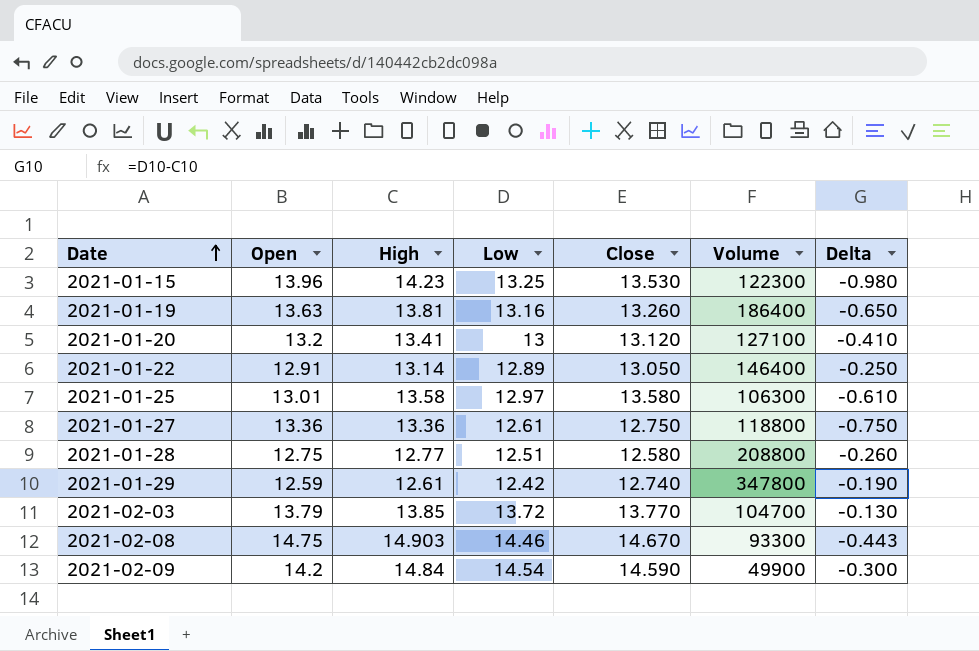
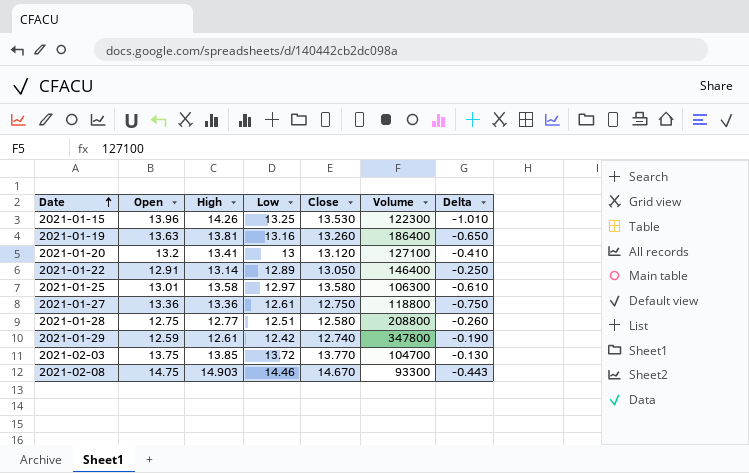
row 2021-02-09: 14.2 | 14.84 | 14.54 | 14.590 | 49900 | -0.300 -> none
2021-01-15 | High: 14.23 -> 14.26
2021-01-15 | Delta: -0.980 -> -1.010
2021-02-03 | Open: 13.79 -> 13.75

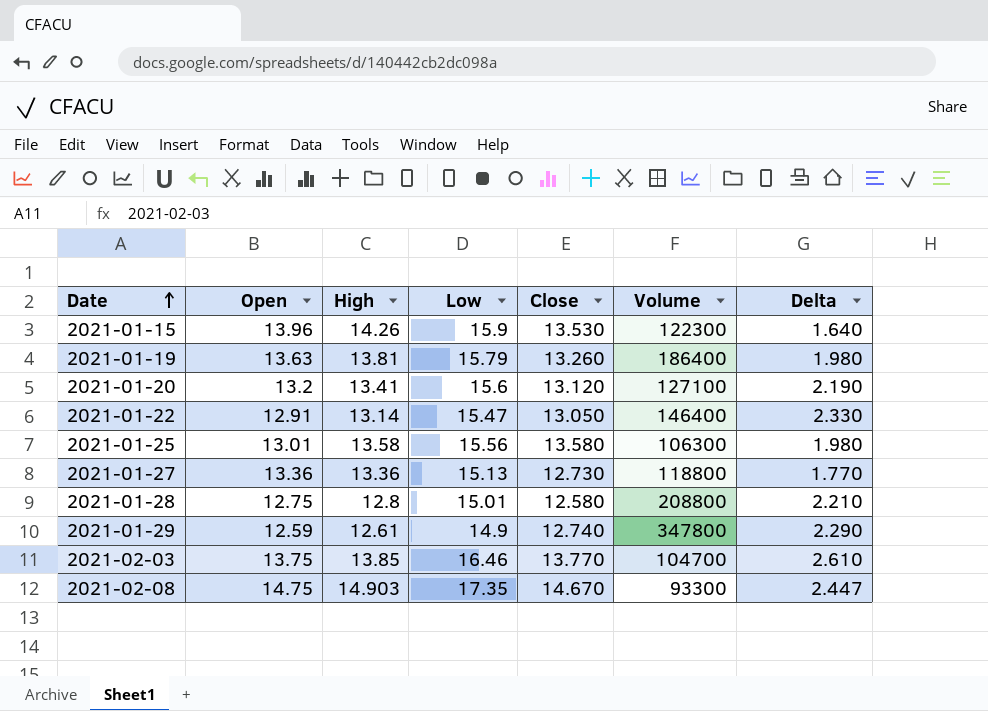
2021-01-15 | Low: 13.25 -> 15.9
2021-01-15 | Delta: -1.010 -> 1.640
2021-01-19 | Low: 13.16 -> 15.79
2021-01-19 | Delta: -0.650 -> 1.980
2021-01-20 | Low: 13 -> 15.6
2021-01-20 | Delta: -0.410 -> 2.190
2021-01-22 | Low: 12.89 -> 15.47
2021-01-22 | Delta: -0.250 -> 2.330
2021-01-25 | Low: 12.97 -> 15.56
2021-01-25 | Delta: -0.610 -> 1.980
2021-01-27 | Low: 12.61 -> 15.13
2021-01-27 | Close: 12.750 -> 12.730
2021-01-27 | Delta: -0.750 -> 1.770
2021-01-28 | High: 12.77 -> 12.8
2021-01-28 | Low: 12.51 -> 15.01
2021-01-28 | Delta: -0.260 -> 2.210
2021-01-29 | Low: 12.42 -> 14.9
2021-01-29 | Delta: -0.190 -> 2.290
2021-02-03 | Low: 13.72 -> 16.46
2021-02-03 | Delta: -0.130 -> 2.610
2021-02-08 | Low: 14.46 -> 17.35
2021-02-08 | Delta: -0.443 -> 2.447

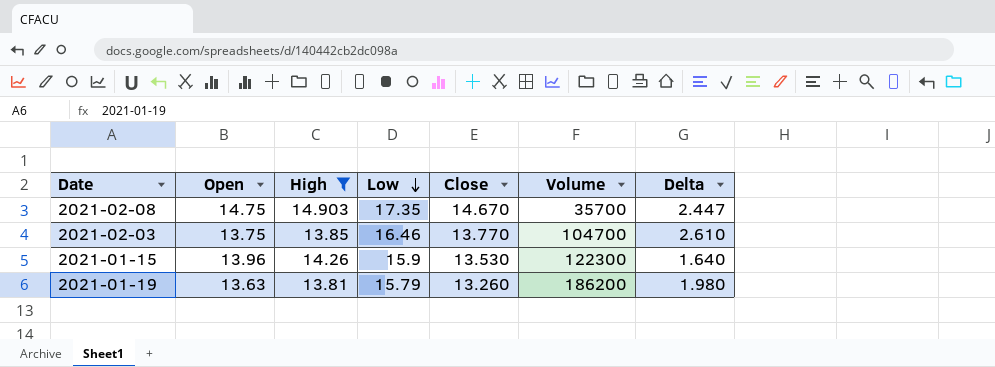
filter: none -> High >= 13.81
row order: Date ascending -> Low descending
2021-02-08 | Volume: 93300 -> 35700
2021-01-19 | Volume: 186400 -> 186200

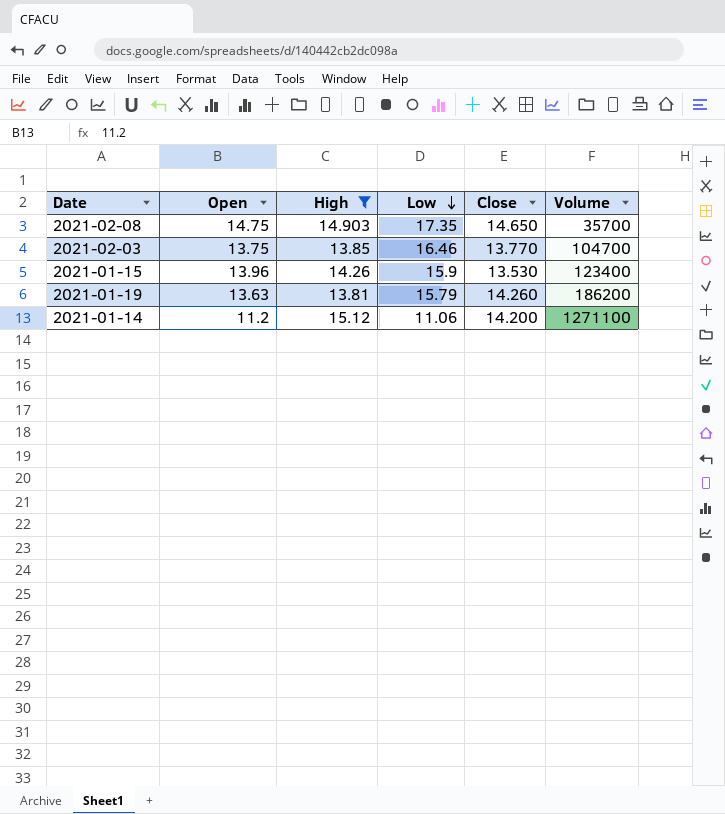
column Delta | formula: [Low] - [High] -> none
2021-02-08 | Close: 14.670 -> 14.650
2021-01-15 | Volume: 122300 -> 123400
2021-01-19 | Close: 13.260 -> 14.260
row 2021-01-14: none -> 11.2 | 15.12 | 11.06 | 14.200 | 1271100

